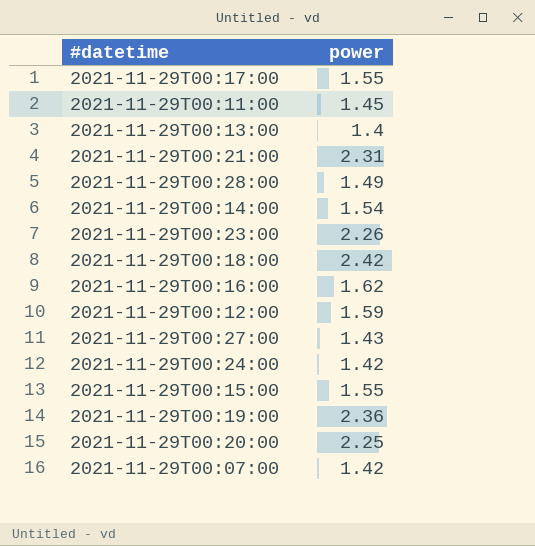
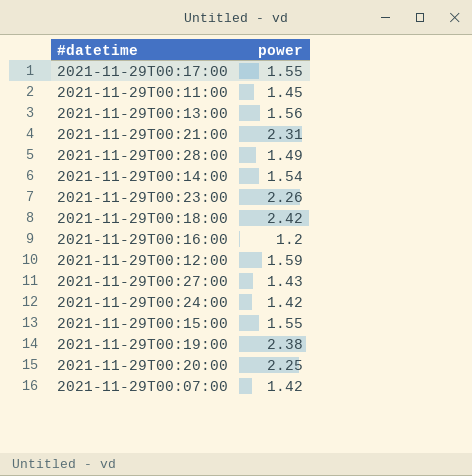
2021-11-29T00:13:00 | power: 1.4 -> 1.56
2021-11-29T00:16:00 | power: 1.62 -> 1.2
2021-11-29T00:19:00 | power: 2.36 -> 2.38

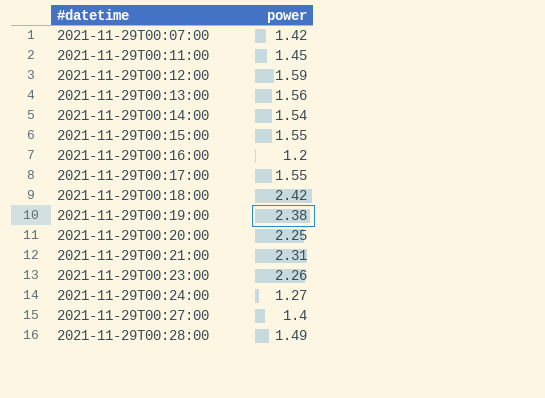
row order: none -> #datetime ascending
2021-11-29T00:24:00 | power: 1.42 -> 1.27
2021-11-29T00:27:00 | power: 1.43 -> 1.4

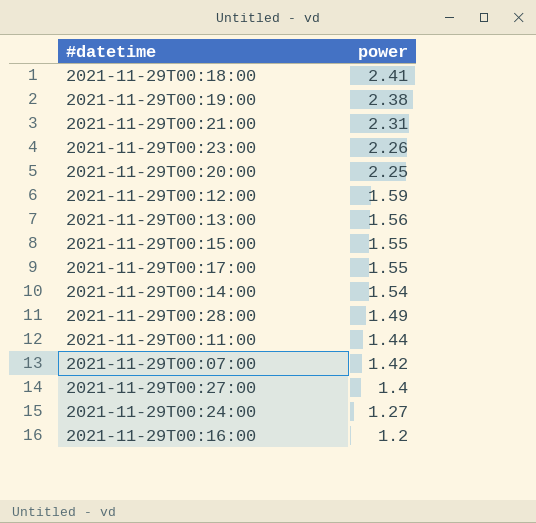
row order: #datetime ascending -> power descending
2021-11-29T00:18:00 | power: 2.42 -> 2.41
2021-11-29T00:11:00 | power: 1.45 -> 1.44

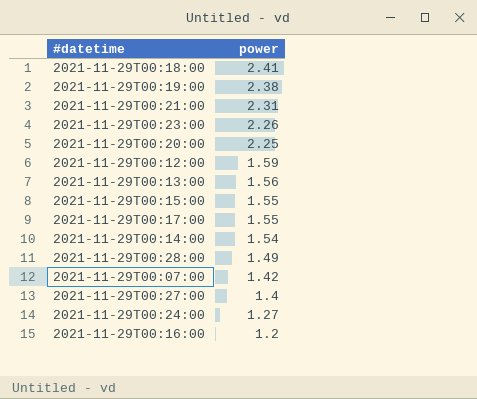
row 2021-11-29T00:11:00: 1.44 -> none

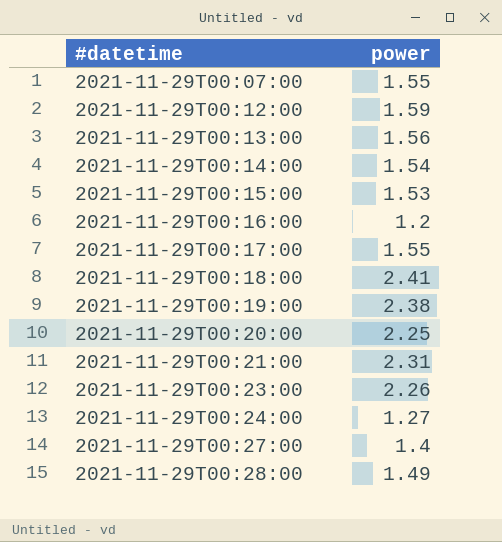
row order: power descending -> #datetime ascending
2021-11-29T00:07:00 | power: 1.42 -> 1.55
2021-11-29T00:15:00 | power: 1.55 -> 1.53

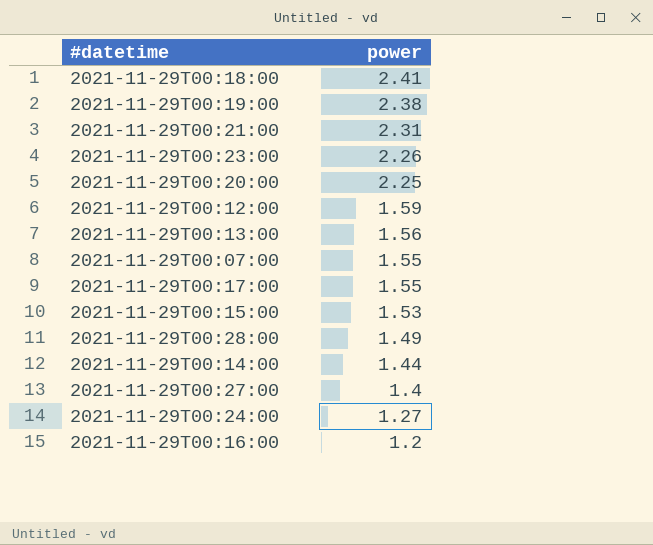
row order: #datetime ascending -> power descending
2021-11-29T00:14:00 | power: 1.54 -> 1.44

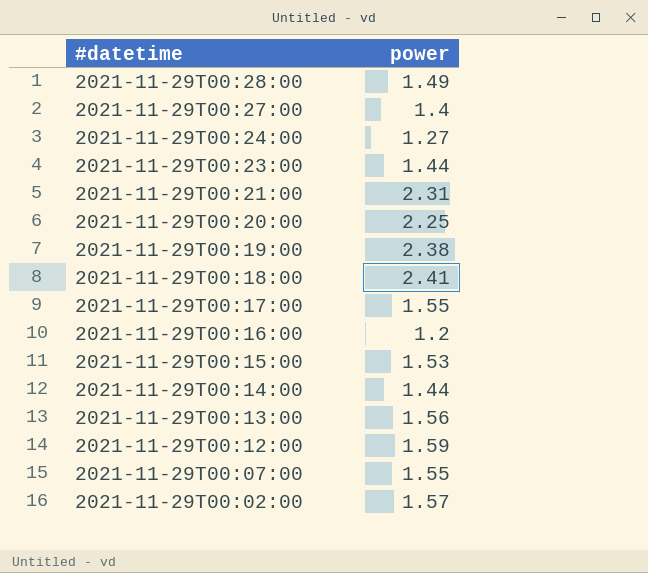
row order: power descending -> #datetime descending
2021-11-29T00:23:00 | power: 2.26 -> 1.44
row 2021-11-29T00:02:00: none -> 1.57

